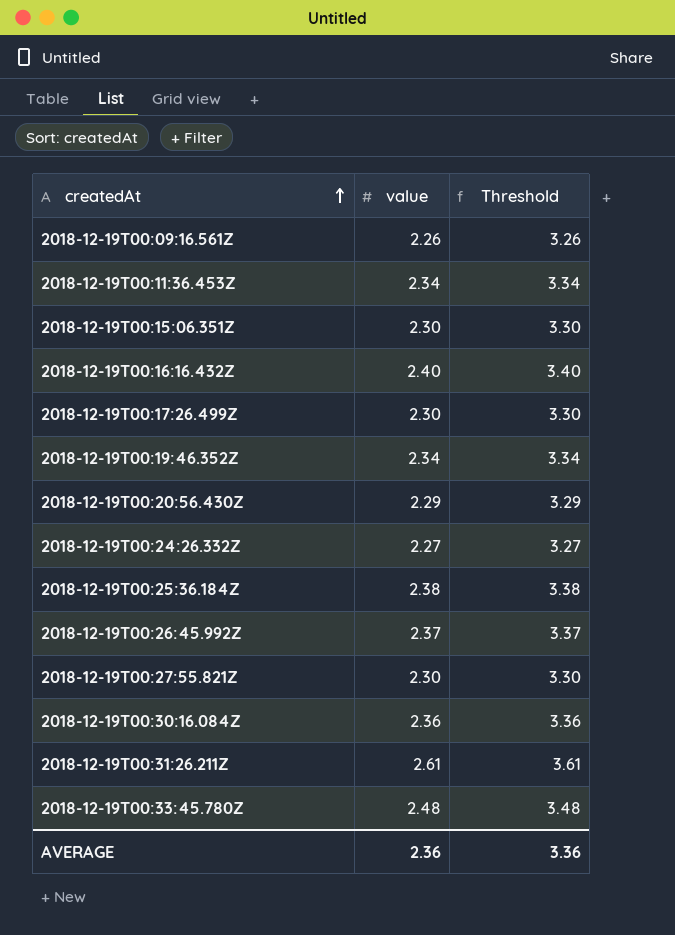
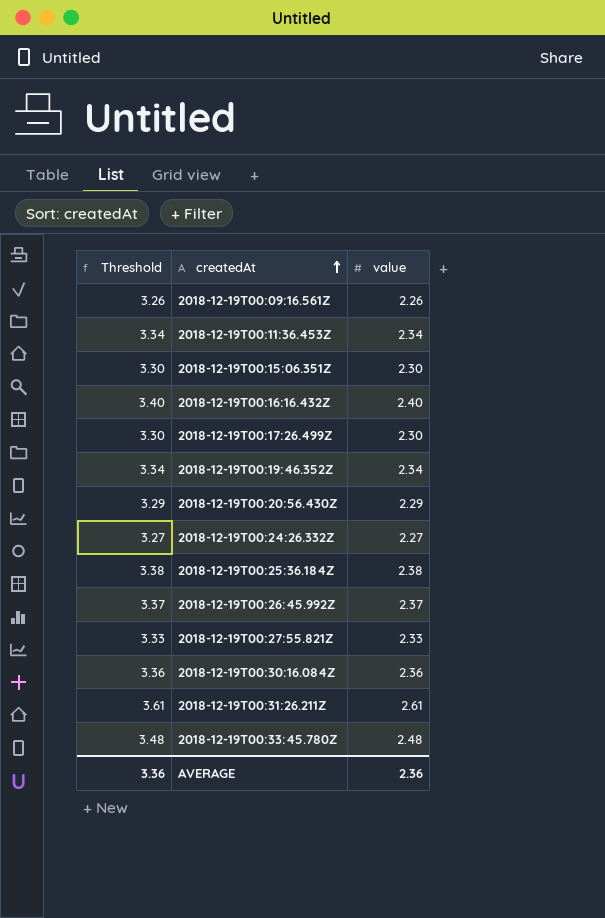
column Threshold | position: 3 -> 1
2018-12-19T00:27:55.821Z | Threshold: 3.30 -> 3.33
2018-12-19T00:27:55.821Z | value: 2.30 -> 2.33

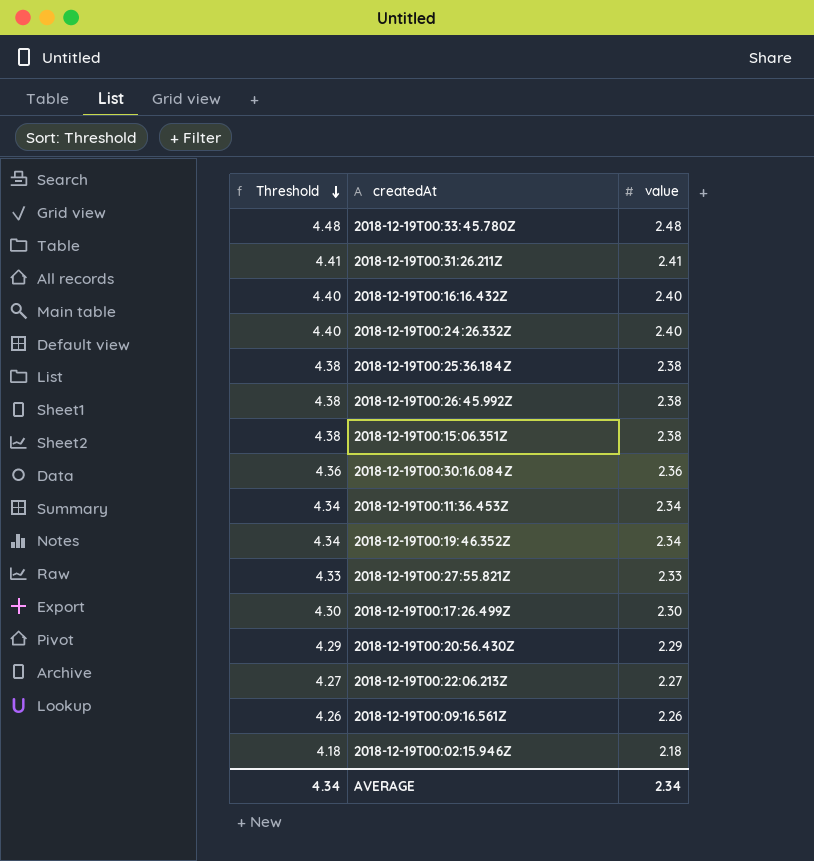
row order: createdAt ascending -> Threshold descending
column Threshold | formula: [value] + 1 -> [value] + 2
2018-12-19T00:31:26.211Z | value: 2.61 -> 2.41
2018-12-19T00:24:26.332Z | value: 2.27 -> 2.40
2018-12-19T00:26:45.992Z | value: 2.37 -> 2.38
2018-12-19T00:15:06.351Z | value: 2.30 -> 2.38
row 2018-12-19T00:22:06.213Z: none -> 4.27 | 2.27
row 2018-12-19T00:02:15.946Z: none -> 4.18 | 2.18
AVERAGE | Threshold: 3.36 -> 4.34
AVERAGE | value: 2.36 -> 2.34

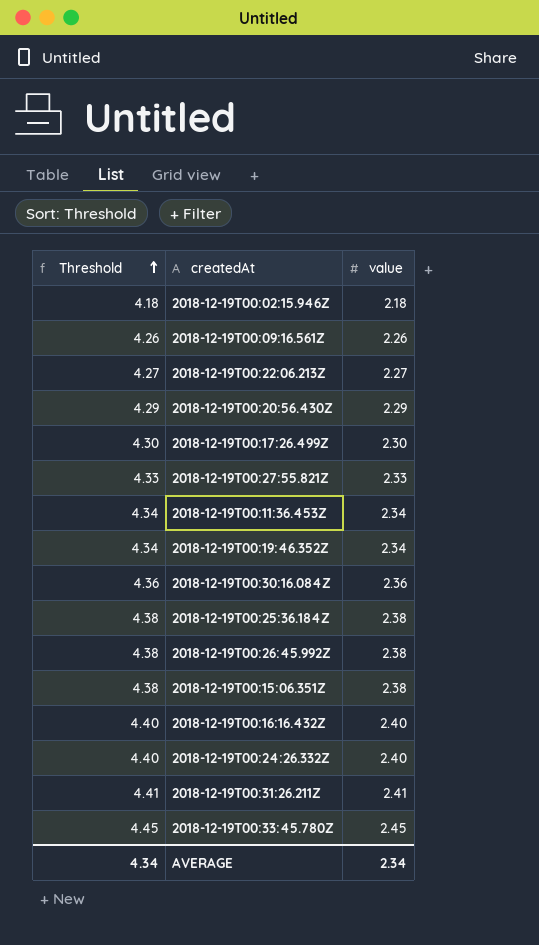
row order: Threshold descending -> Threshold ascending
2018-12-19T00:33:45.780Z | Threshold: 4.48 -> 4.45
2018-12-19T00:33:45.780Z | value: 2.48 -> 2.45

